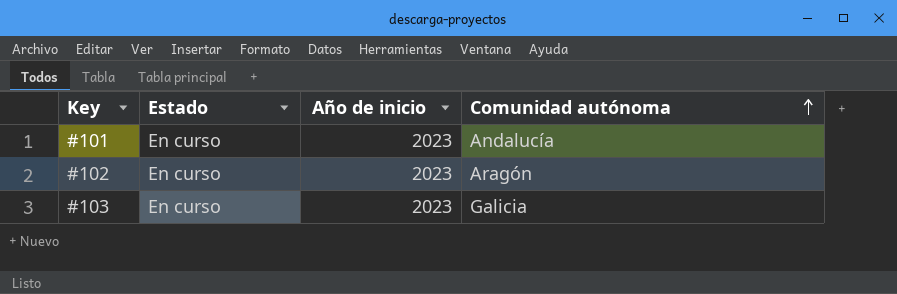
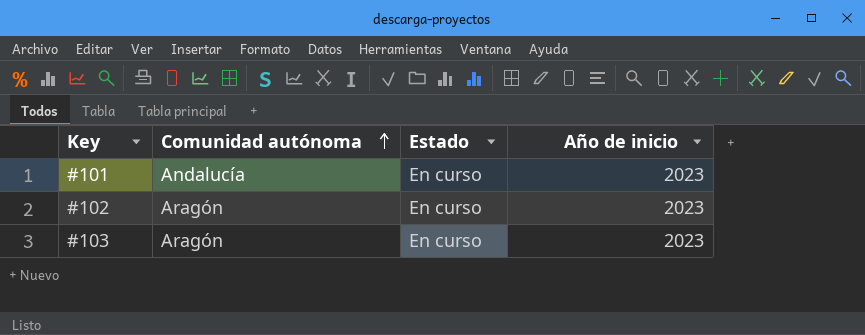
column Comunidad autónoma | position: 4 -> 2
#103 | Comunidad autónoma: Galicia -> Aragón

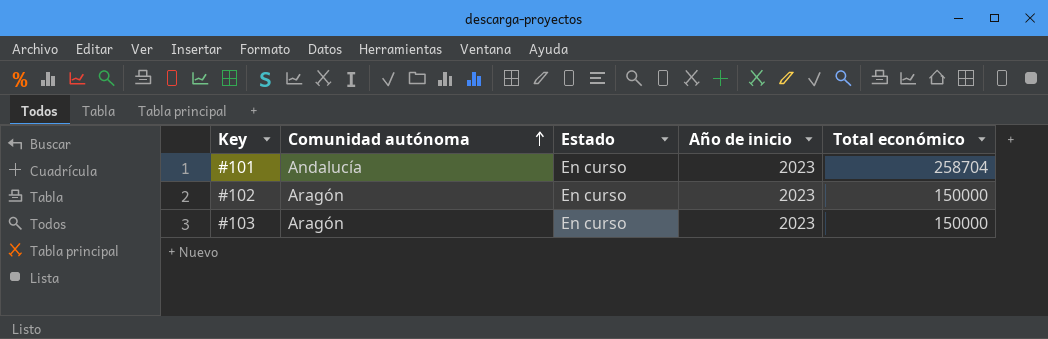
column Total económico | position: none -> 5

